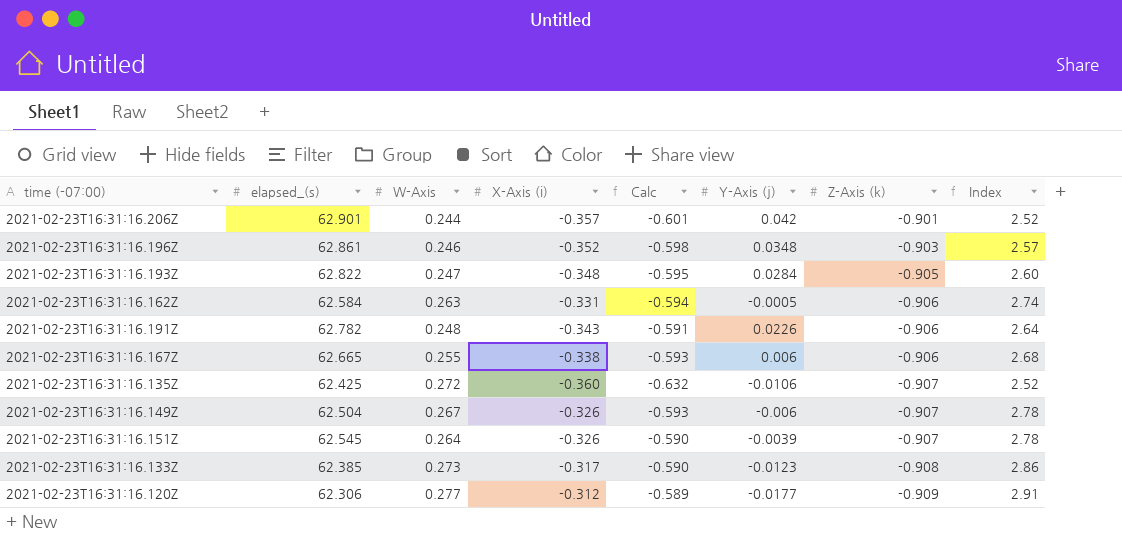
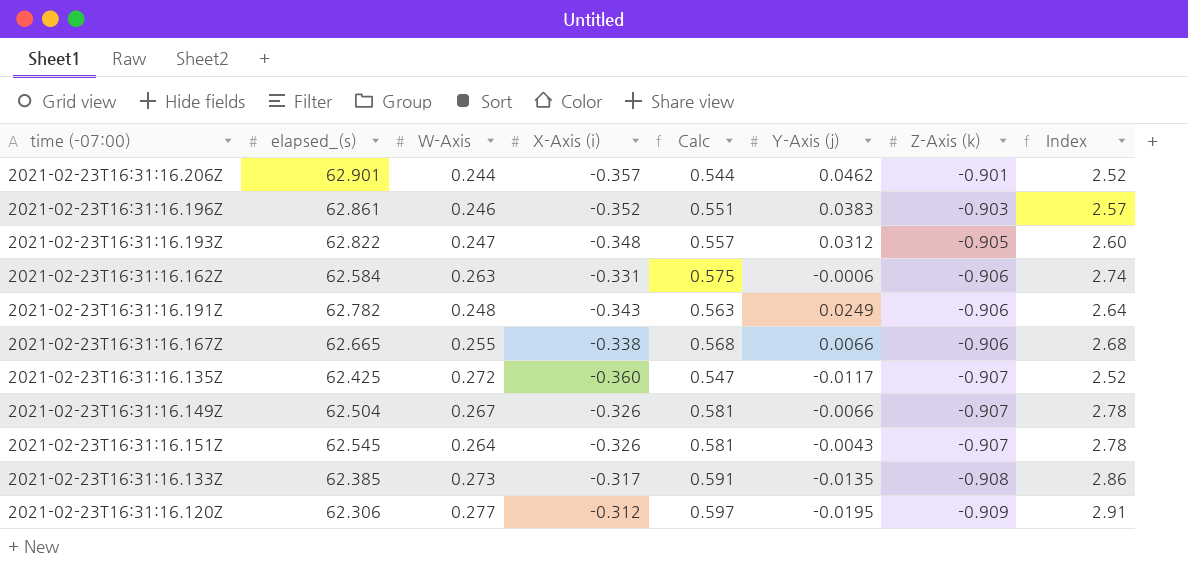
column Calc | formula: [X-Axis (i)] - [W-Axis] -> [X-Axis (i)] - [Z-Axis (k)]
2021-02-23T16:31:16.206Z | Y-Axis (j): 0.042 -> 0.0462
2021-02-23T16:31:16.196Z | Y-Axis (j): 0.0348 -> 0.0383
2021-02-23T16:31:16.193Z | Y-Axis (j): 0.0284 -> 0.0312
2021-02-23T16:31:16.162Z | Y-Axis (j): -0.0005 -> -0.0006
2021-02-23T16:31:16.191Z | Y-Axis (j): 0.0226 -> 0.0249
2021-02-23T16:31:16.167Z | Y-Axis (j): 0.006 -> 0.0066
2021-02-23T16:31:16.135Z | Y-Axis (j): -0.0106 -> -0.0117
2021-02-23T16:31:16.149Z | Y-Axis (j): -0.006 -> -0.0066
2021-02-23T16:31:16.151Z | Y-Axis (j): -0.0039 -> -0.0043
2021-02-23T16:31:16.133Z | Y-Axis (j): -0.0123 -> -0.0135
2021-02-23T16:31:16.120Z | Y-Axis (j): -0.0177 -> -0.0195

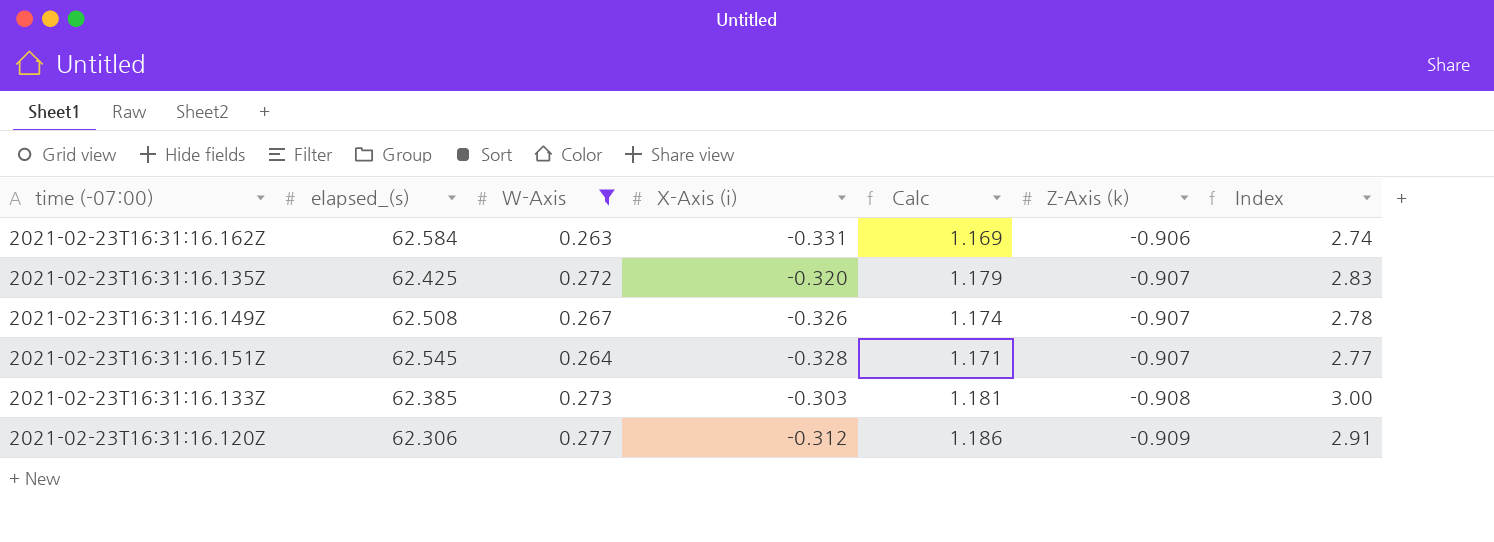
filter: none -> W-Axis >= 0.263
column Y-Axis (j) | position: 6 -> none
column Calc | formula: [X-Axis (i)] - [Z-Axis (k)] -> [W-Axis] - [Z-Axis (k)]
2021-02-23T16:31:16.135Z | X-Axis (i): -0.360 -> -0.320
2021-02-23T16:31:16.135Z | Index: 2.52 -> 2.83
2021-02-23T16:31:16.149Z | elapsed_(s): 62.504 -> 62.508
2021-02-23T16:31:16.151Z | X-Axis (i): -0.326 -> -0.328
2021-02-23T16:31:16.151Z | Index: 2.78 -> 2.77
2021-02-23T16:31:16.133Z | X-Axis (i): -0.317 -> -0.303
2021-02-23T16:31:16.133Z | Index: 2.86 -> 3.00

